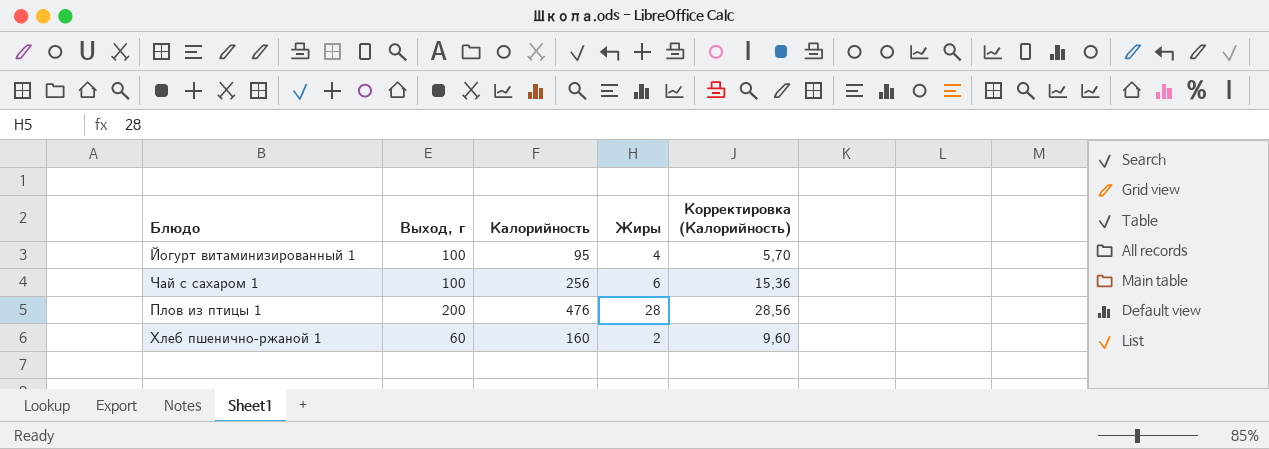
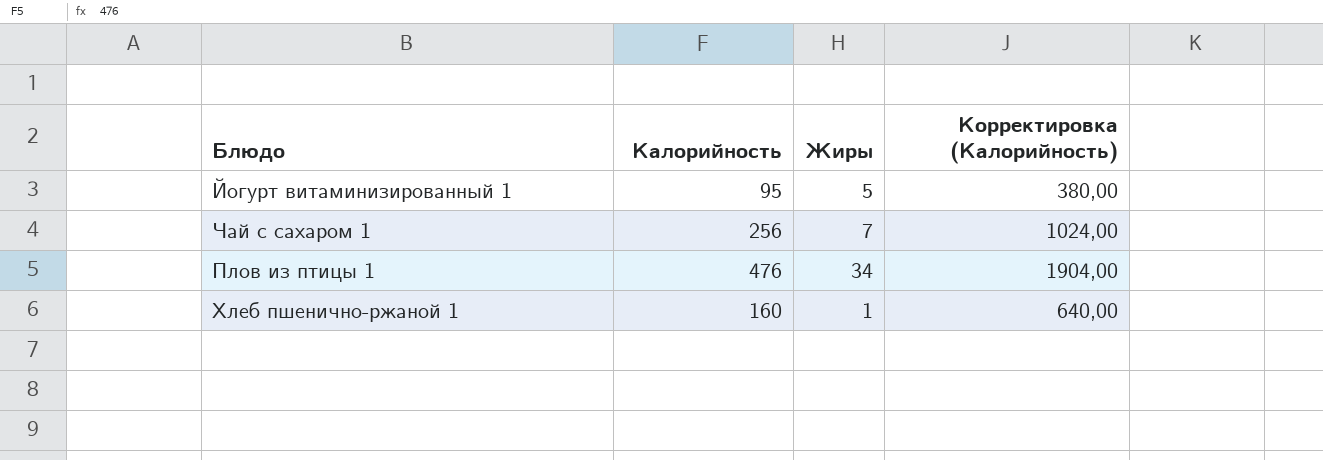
column Выход, г | position: 2 -> none
column Корректировка (Калорийность) | formula: [Калорийность] * 0,06 -> [Калорийность] * 4
Йогурт витаминизированный 1 | Жиры: 4 -> 5
Чай с сахаром 1 | Жиры: 6 -> 7
Плов из птицы 1 | Жиры: 28 -> 34
Хлеб пшенично-ржаной 1 | Жиры: 2 -> 1

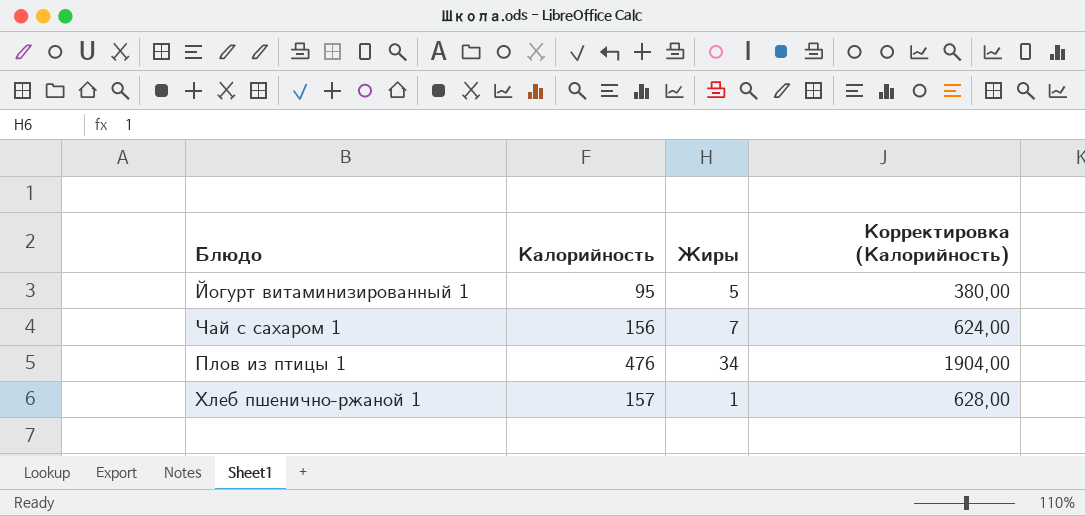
Чай с сахаром 1 | Калорийность: 256 -> 156
Чай с сахаром 1 | Корректировка (Калорийность): 1024,00 -> 624,00
Хлеб пшенично-ржаной 1 | Калорийность: 160 -> 157
Хлеб пшенично-ржаной 1 | Корректировка (Калорийность): 640,00 -> 628,00

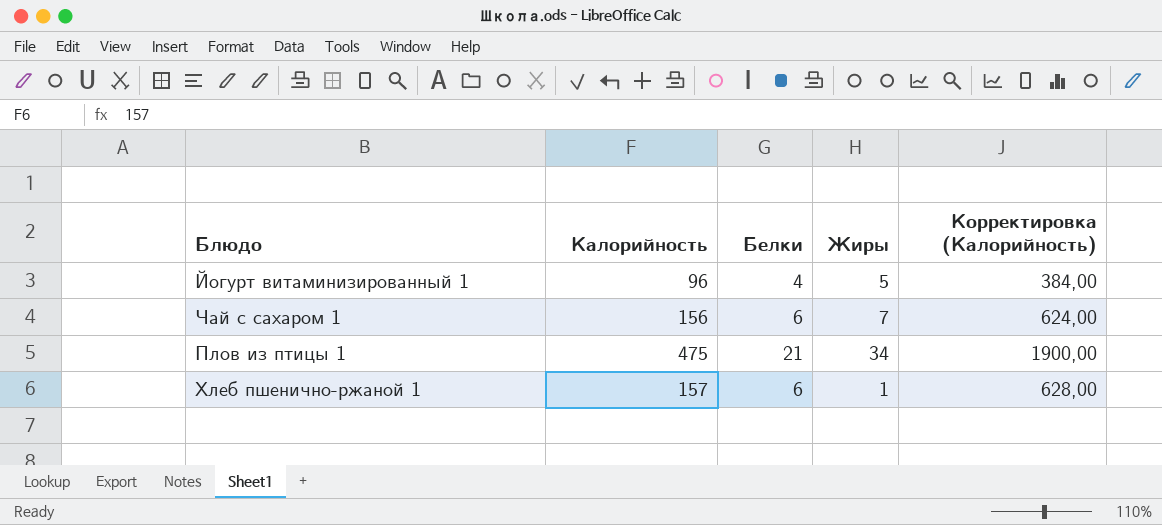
column Белки | position: none -> 3
Йогурт витаминизированный 1 | Калорийность: 95 -> 96
Йогурт витаминизированный 1 | Корректировка (Калорийность): 380,00 -> 384,00
Плов из птицы 1 | Калорийность: 476 -> 475
Плов из птицы 1 | Корректировка (Калорийность): 1904,00 -> 1900,00

